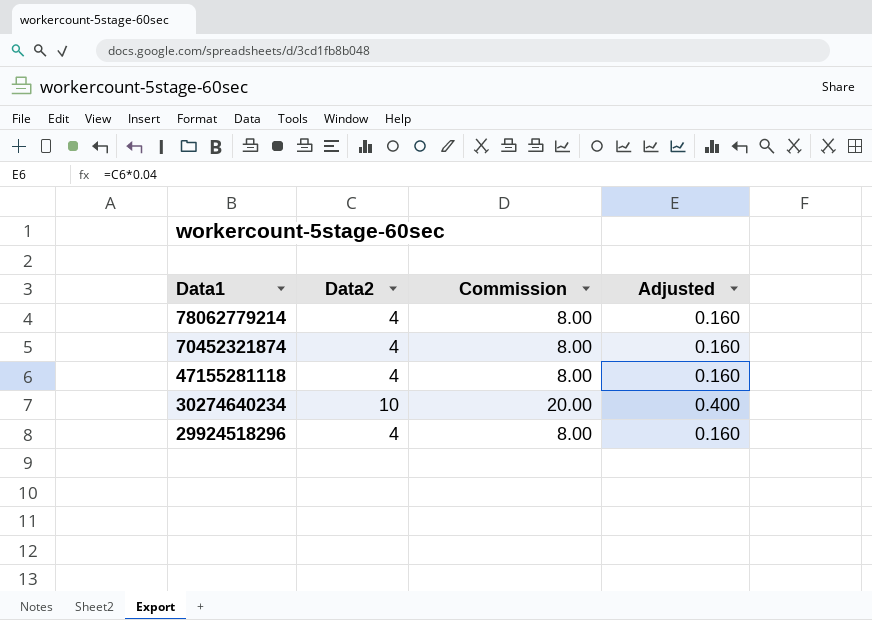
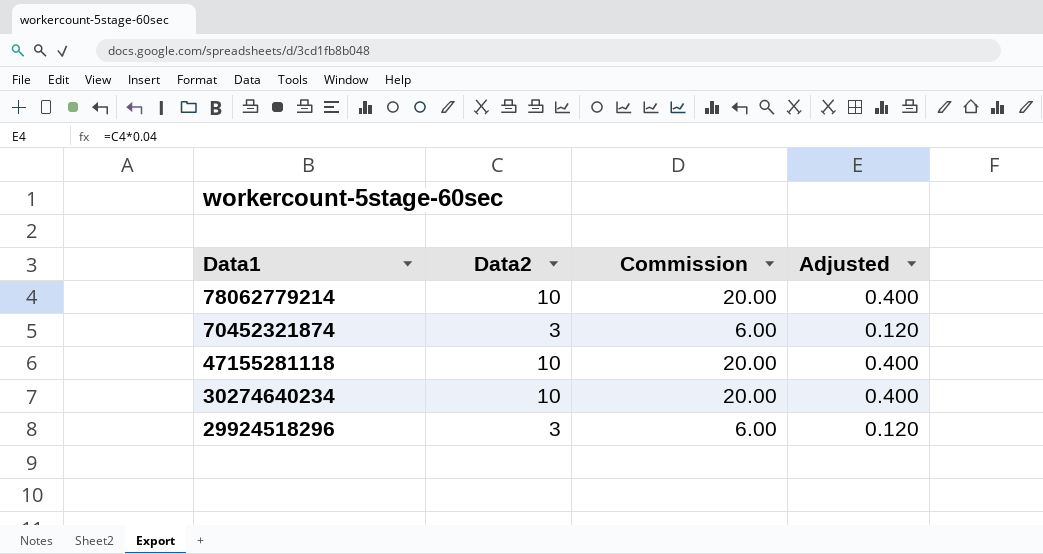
78062779214 | Data2: 4 -> 10
78062779214 | Commission: 8.00 -> 20.00
78062779214 | Adjusted: 0.160 -> 0.400
70452321874 | Data2: 4 -> 3
70452321874 | Commission: 8.00 -> 6.00
70452321874 | Adjusted: 0.160 -> 0.120
47155281118 | Data2: 4 -> 10
47155281118 | Commission: 8.00 -> 20.00
47155281118 | Adjusted: 0.160 -> 0.400
29924518296 | Data2: 4 -> 3
29924518296 | Commission: 8.00 -> 6.00
29924518296 | Adjusted: 0.160 -> 0.120

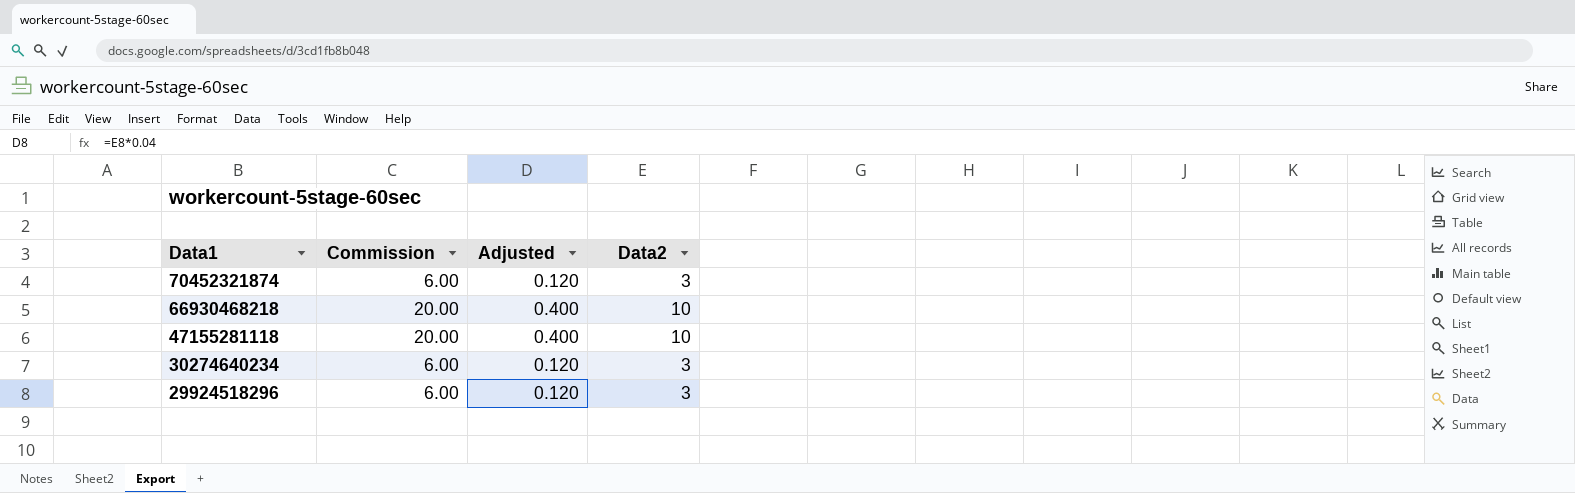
column Data2 | position: 2 -> 4
row 78062779214: 10 | 20.00 | 0.400 -> none
row 66930468218: none -> 20.00 | 0.400 | 10
30274640234 | Commission: 20.00 -> 6.00
30274640234 | Adjusted: 0.400 -> 0.120
30274640234 | Data2: 10 -> 3

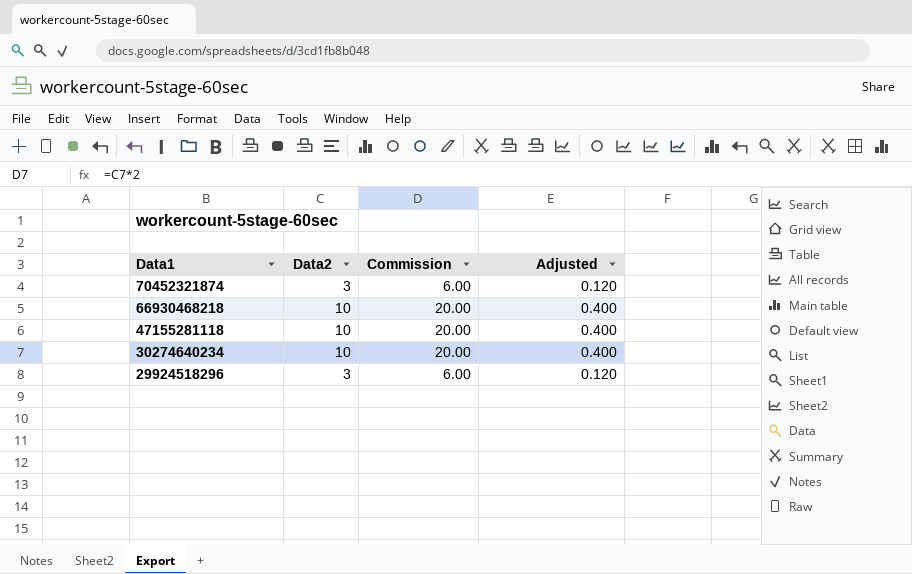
column Data2 | position: 4 -> 2
30274640234 | Data2: 3 -> 10
30274640234 | Commission: 6.00 -> 20.00
30274640234 | Adjusted: 0.120 -> 0.400

